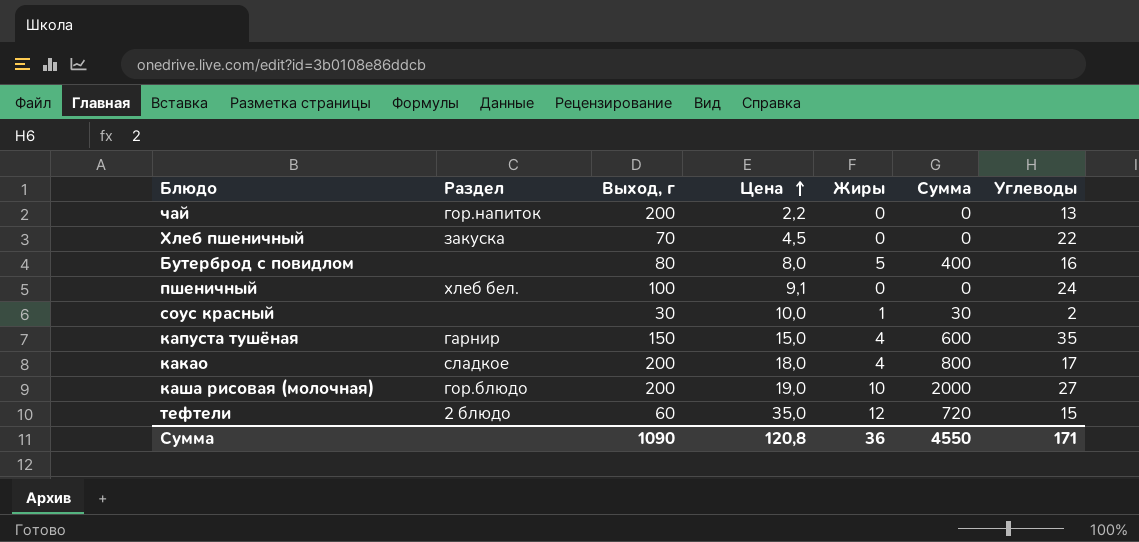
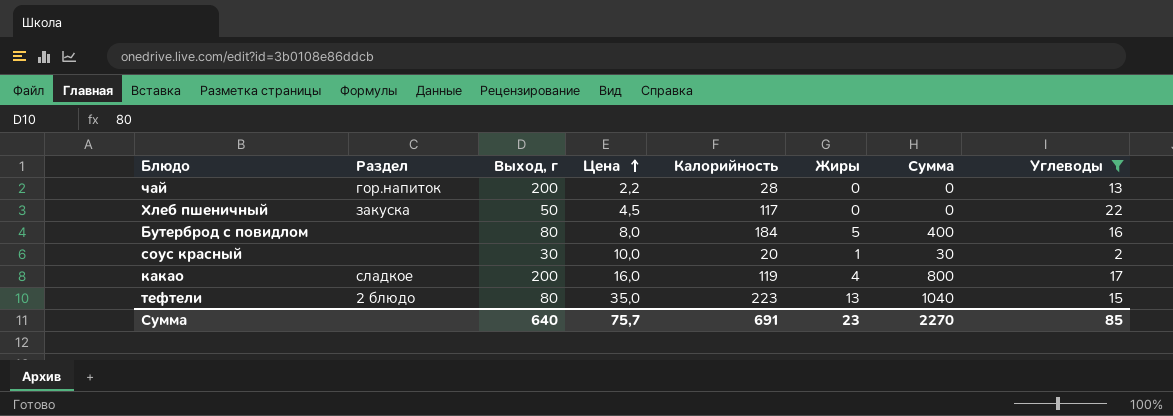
filter: none -> Углеводы <= 22
column Калорийность | position: none -> 5
Хлеб пшеничный | Выход, г: 70 -> 50
какао | Цена: 18,0 -> 16,0
тефтели | Выход, г: 60 -> 80
тефтели | Жиры: 12 -> 13
тефтели | Сумма: 720 -> 1040
Сумма | Выход, г: 1090 -> 640
Сумма | Цена: 120,8 -> 75,7
Сумма | Жиры: 36 -> 23
Сумма | Сумма: 4550 -> 2270
Сумма | Углеводы: 171 -> 85

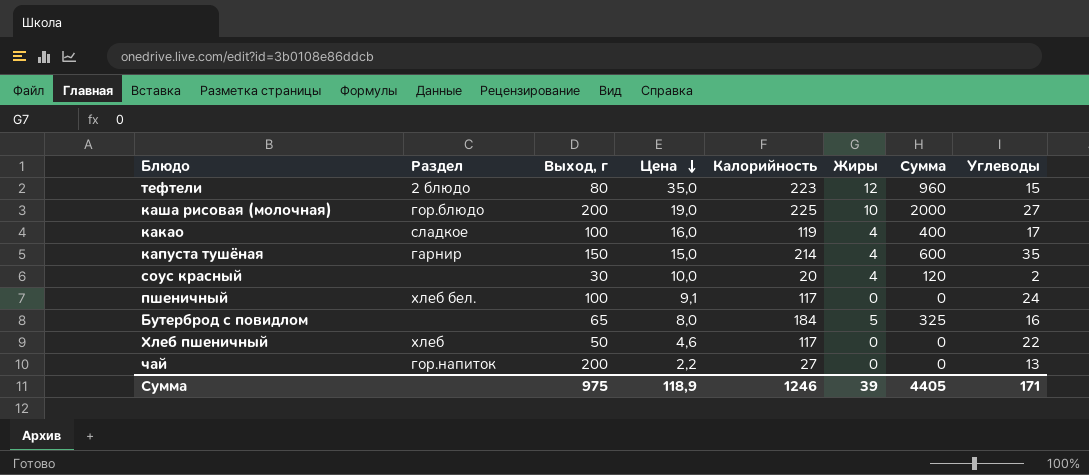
filter: Углеводы <= 22 -> none
row order: Цена ascending -> Цена descending
тефтели | Жиры: 13 -> 12
тефтели | Сумма: 1040 -> 960
какао | Выход, г: 200 -> 100
какао | Сумма: 800 -> 400
соус красный | Жиры: 1 -> 4
соус красный | Сумма: 30 -> 120
Бутерброд с повидлом | Выход, г: 80 -> 65
Бутерброд с повидлом | Сумма: 400 -> 325
Хлеб пшеничный | Раздел: закуска -> хлеб
Хлеб пшеничный | Цена: 4,5 -> 4,6
чай | Калорийность: 28 -> 27
Сумма | Выход, г: 640 -> 975
Сумма | Цена: 75,7 -> 118,9
Сумма | Калорийность: 691 -> 1246
Сумма | Жиры: 23 -> 39
Сумма | Сумма: 2270 -> 4405
Сумма | Углеводы: 85 -> 171

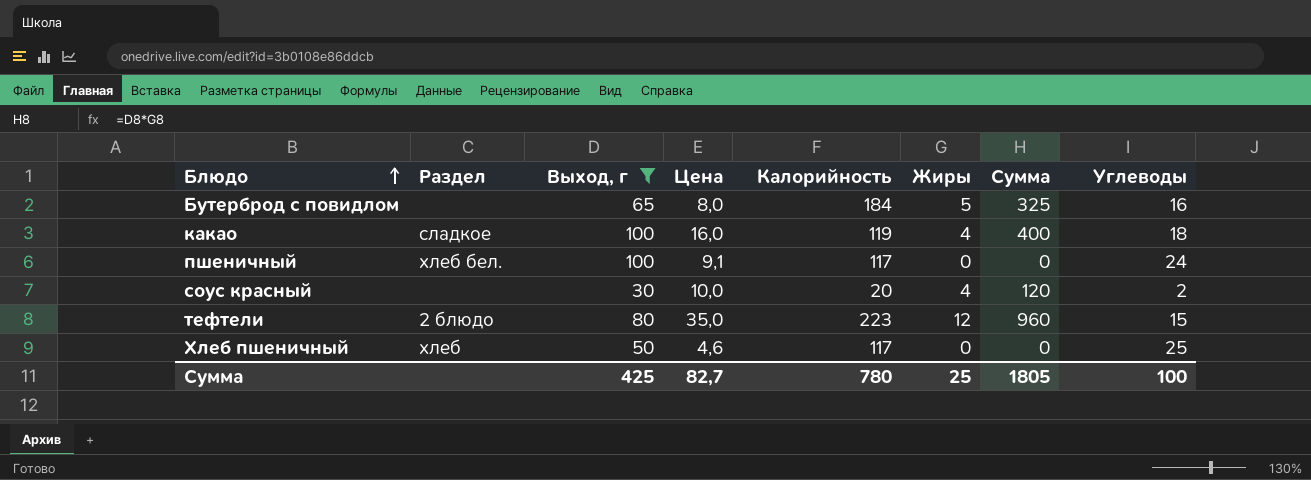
filter: none -> Выход, г <= 100
row order: Цена descending -> Блюдо ascending
какао | Углеводы: 17 -> 18
Хлеб пшеничный | Углеводы: 22 -> 25
Сумма | Выход, г: 975 -> 425
Сумма | Цена: 118,9 -> 82,7
Сумма | Калорийность: 1246 -> 780
Сумма | Жиры: 39 -> 25
Сумма | Сумма: 4405 -> 1805
Сумма | Углеводы: 171 -> 100

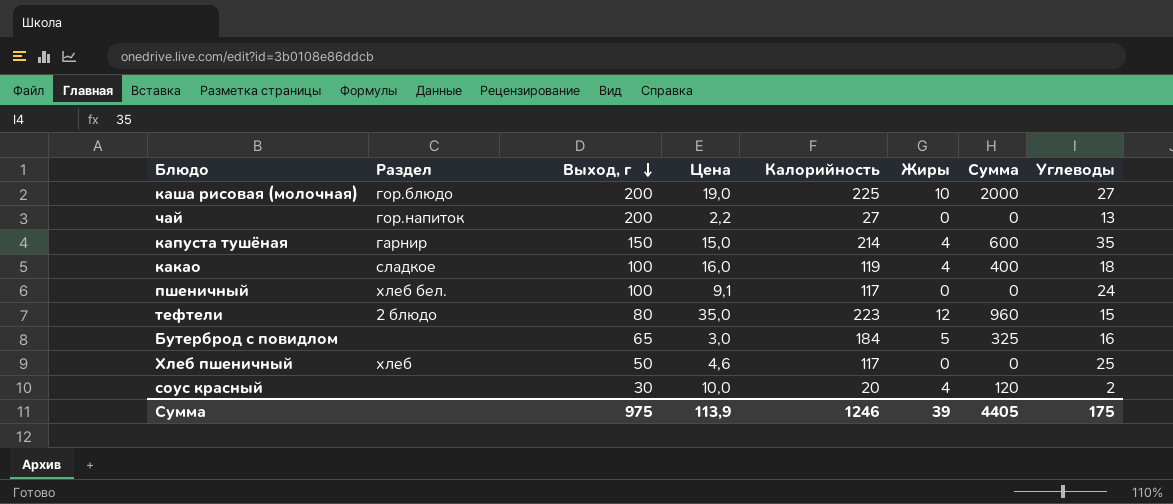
filter: Выход, г <= 100 -> none
row order: Блюдо ascending -> Выход, г descending
Бутерброд с повидлом | Цена: 8,0 -> 3,0
Сумма | Выход, г: 425 -> 975
Сумма | Цена: 82,7 -> 113,9
Сумма | Калорийность: 780 -> 1246
Сумма | Жиры: 25 -> 39
Сумма | Сумма: 1805 -> 4405
Сумма | Углеводы: 100 -> 175

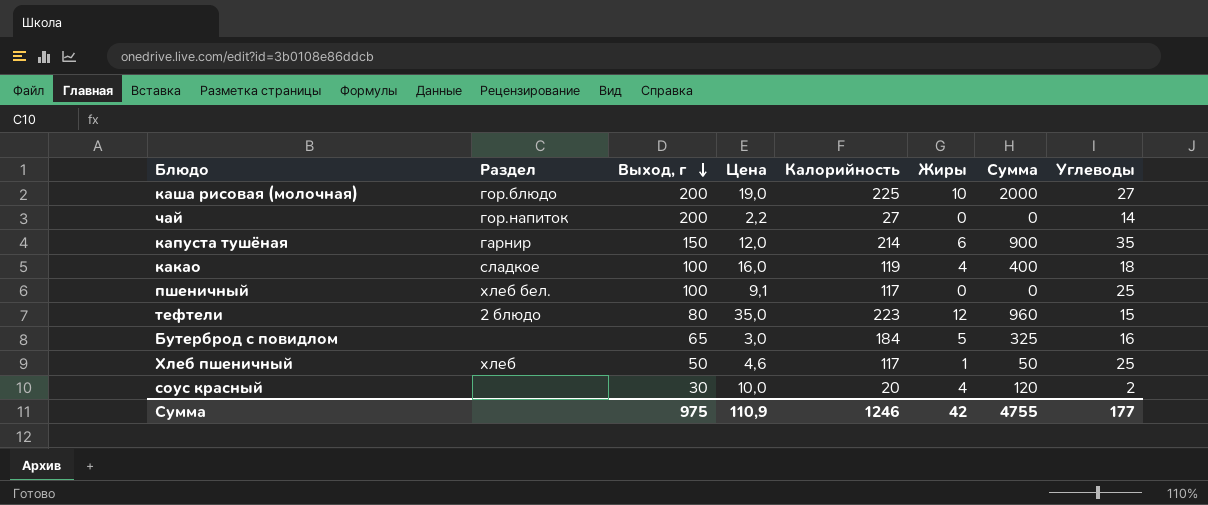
чай | Углеводы: 13 -> 14
капуста тушёная | Цена: 15,0 -> 12,0
капуста тушёная | Жиры: 4 -> 6
капуста тушёная | Сумма: 600 -> 900
пшеничный | Углеводы: 24 -> 25
Хлеб пшеничный | Жиры: 0 -> 1
Хлеб пшеничный | Сумма: 0 -> 50
Сумма | Цена: 113,9 -> 110,9
Сумма | Жиры: 39 -> 42
Сумма | Сумма: 4405 -> 4755
Сумма | Углеводы: 175 -> 177

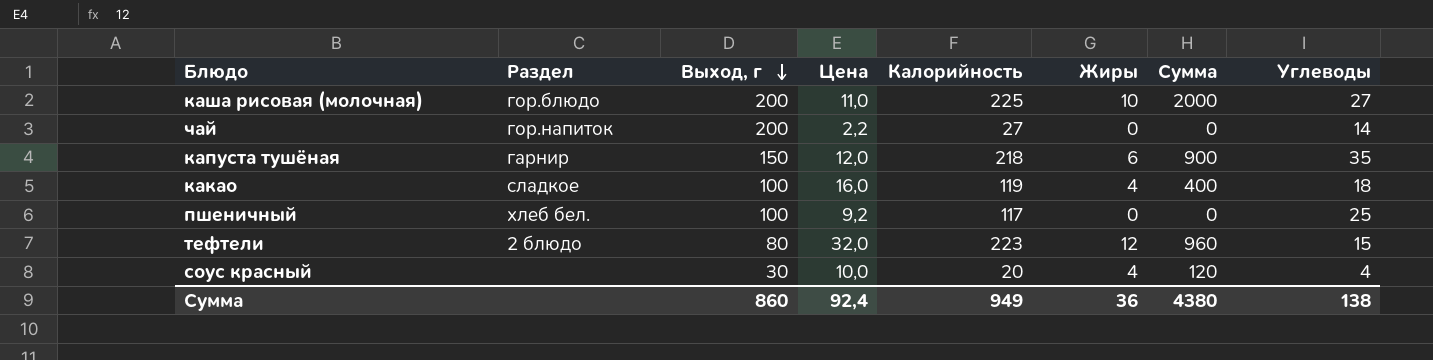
row Бутерброд с повидлом: none | 65 | 3,0 | 184 | 5 | 325 | 16 -> none
row Хлеб пшеничный: хлеб | 50 | 4,6 | 117 | 1 | 50 | 25 -> none
каша рисовая (молочная) | Цена: 19,0 -> 11,0
капуста тушёная | Калорийность: 214 -> 218
пшеничный | Цена: 9,1 -> 9,2
тефтели | Цена: 35,0 -> 32,0
соус красный | Углеводы: 2 -> 4
Сумма | Выход, г: 975 -> 860
Сумма | Цена: 110,9 -> 92,4
Сумма | Калорийность: 1246 -> 949
Сумма | Жиры: 42 -> 36
Сумма | Сумма: 4755 -> 4380
Сумма | Углеводы: 177 -> 138

